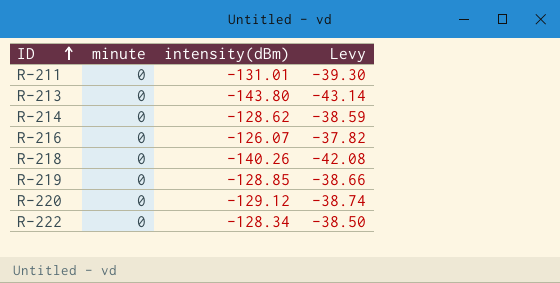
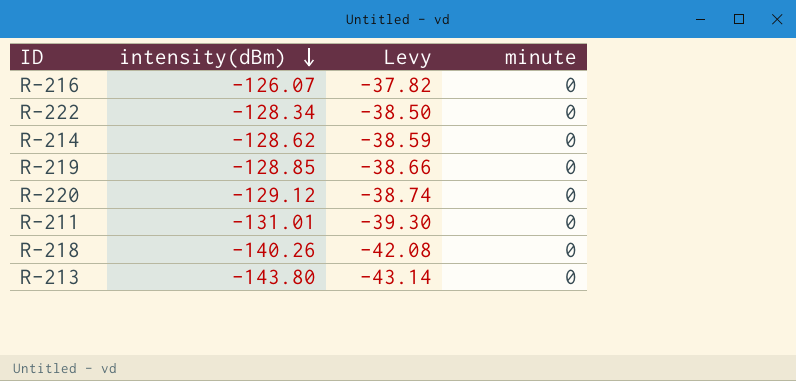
row order: ID ascending -> intensity(dBm) descending
column minute | position: 2 -> 4

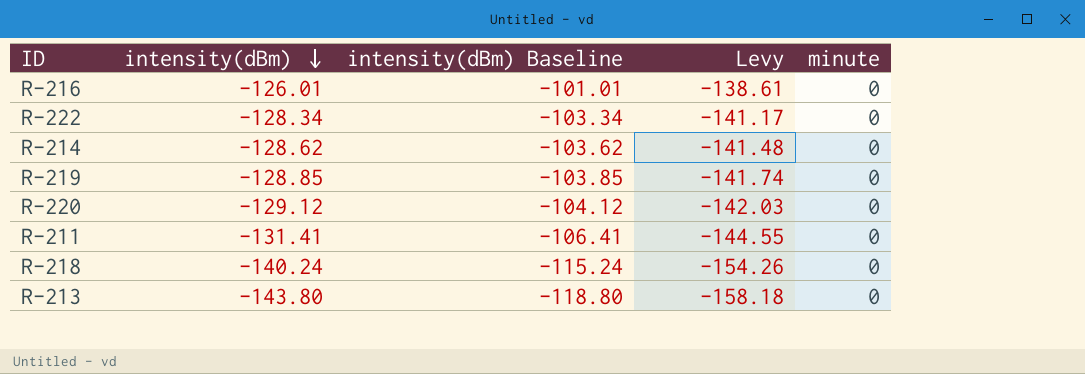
column intensity(dBm) Baseline | formula: none -> [intensity(dBm)] + 25
column Levy | formula: [intensity(dBm)] * 0.3 -> [intensity(dBm)] * 1.1
R-216 | intensity(dBm): -126.07 -> -126.01
R-211 | intensity(dBm): -131.01 -> -131.41
R-218 | intensity(dBm): -140.26 -> -140.24

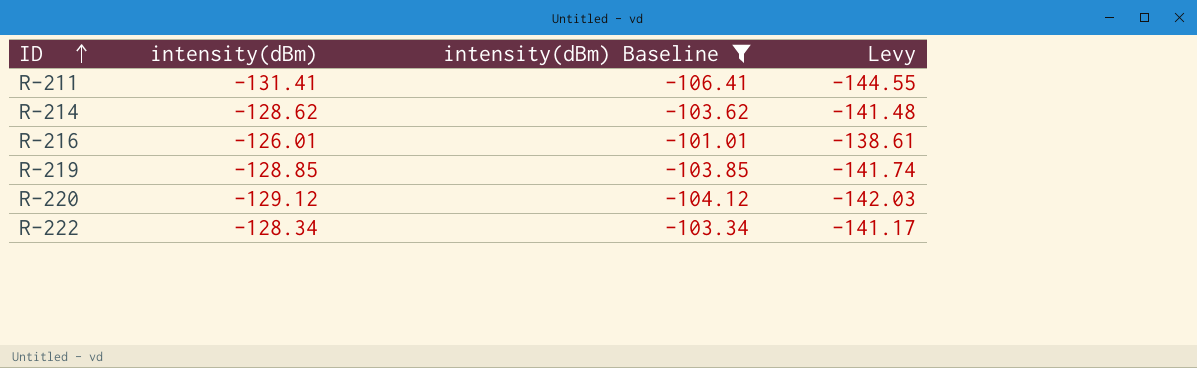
filter: none -> intensity(dBm) Baseline >= -106.41
row order: intensity(dBm) descending -> ID ascending
column minute | position: 5 -> none

